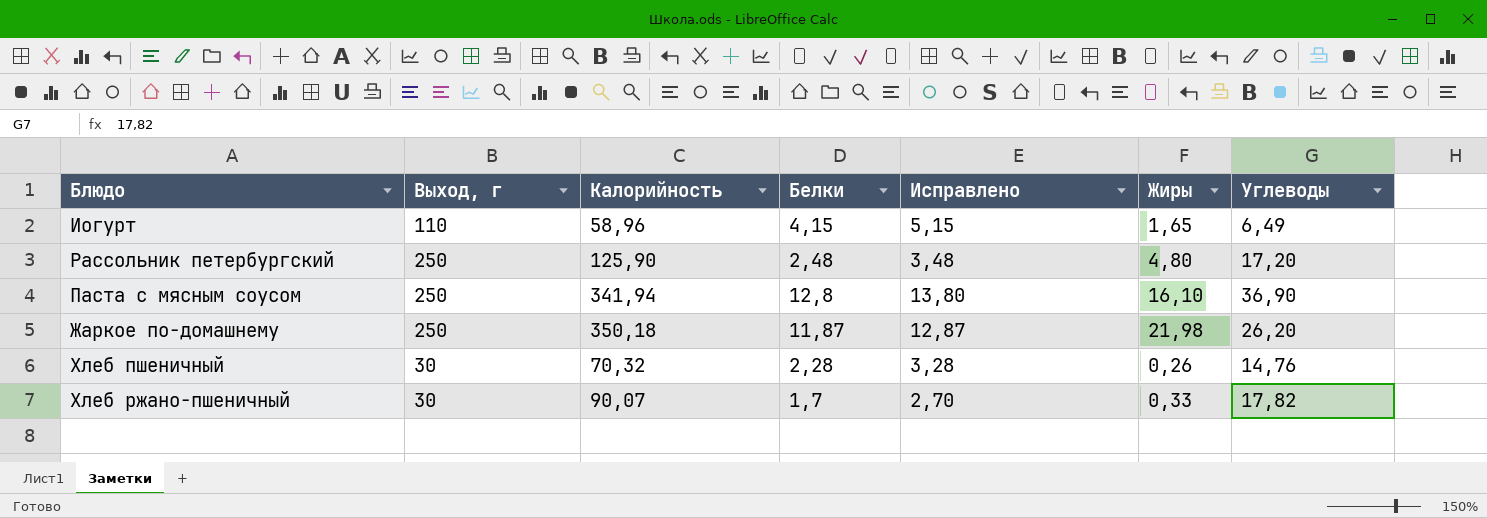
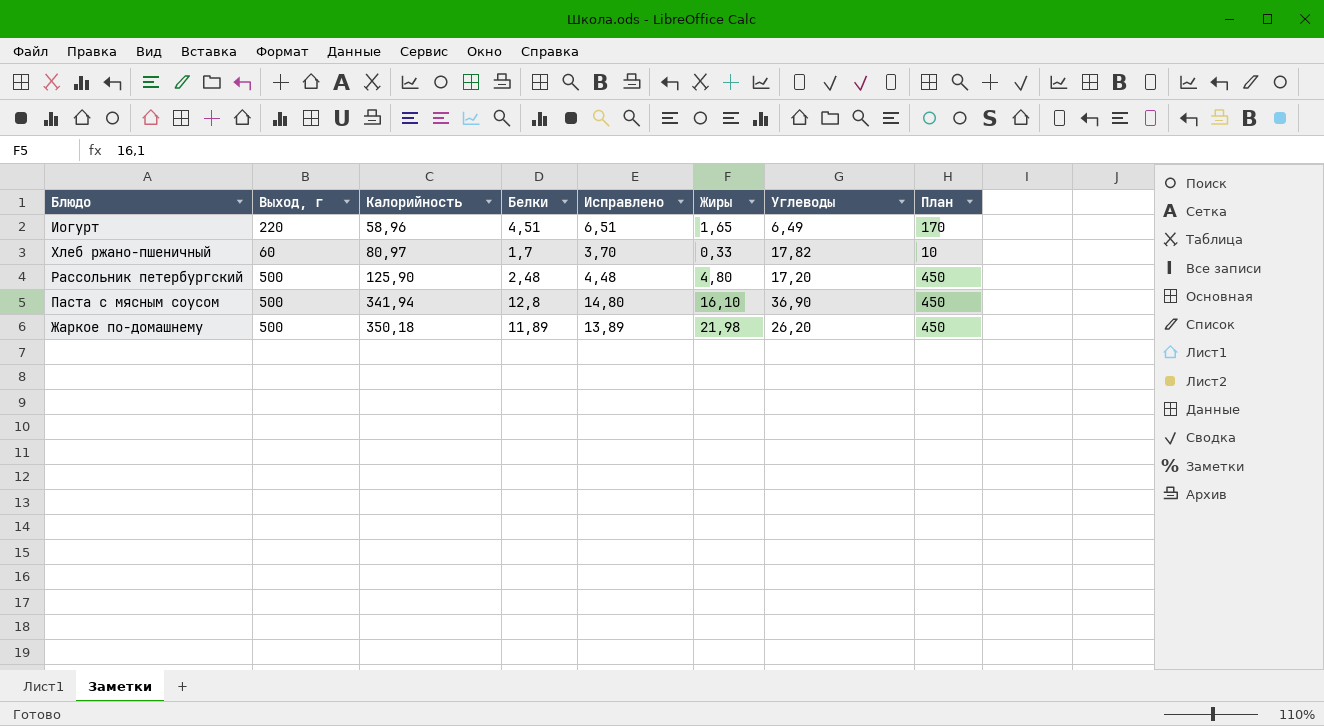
row order: none -> Калорийность ascending
column Исправлено | formula: [Белки] + 1 -> [Белки] + 2
column План | formula: none -> [Выход, г] - 50
row Хлеб пшеничный: 30 | 70,32 | 2,28 | 3,28 | 0,26 | 14,76 -> none
Иогурт | Выход, г: 110 -> 220
Иогурт | Белки: 4,15 -> 4,51
Хлеб ржано-пшеничный | Выход, г: 30 -> 60
Хлеб ржано-пшеничный | Калорийность: 90,07 -> 80,97
Рассольник петербургский | Выход, г: 250 -> 500
Паста с мясным соусом | Выход, г: 250 -> 500
Жаркое по-домашнему | Выход, г: 250 -> 500
Жаркое по-домашнему | Белки: 11,87 -> 11,89

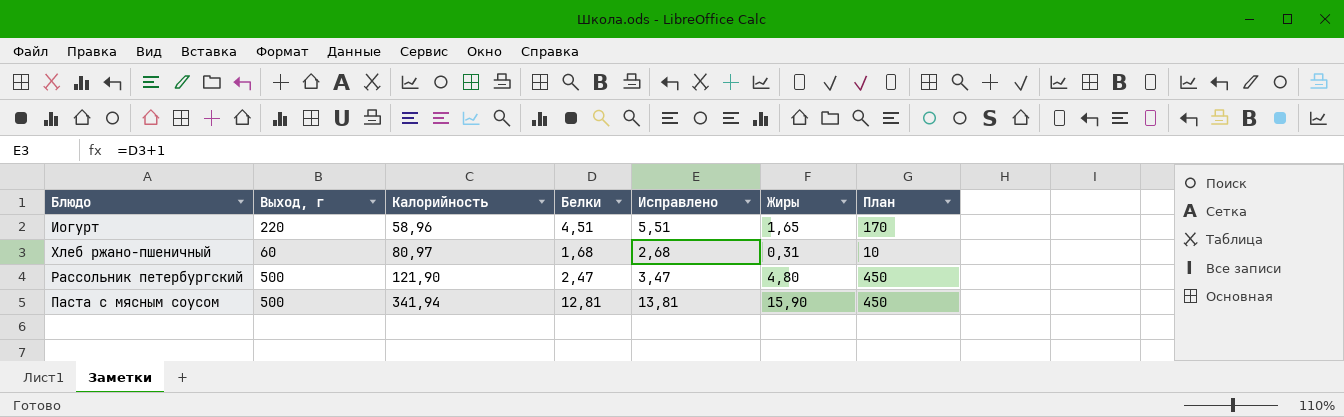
column Углеводы | position: 7 -> none
column Исправлено | formula: [Белки] + 2 -> [Белки] + 1
row Жаркое по-домашнему: 500 | 350,18 | 11,89 | 13,89 | 21,98 | 26,20 | 450 -> none
Хлеб ржано-пшеничный | Белки: 1,7 -> 1,68
Хлеб ржано-пшеничный | Жиры: 0,33 -> 0,31
Рассольник петербургский | Калорийность: 125,90 -> 121,90
Рассольник петербургский | Белки: 2,48 -> 2,47
Паста с мясным соусом | Белки: 12,8 -> 12,81
Паста с мясным соусом | Жиры: 16,10 -> 15,90

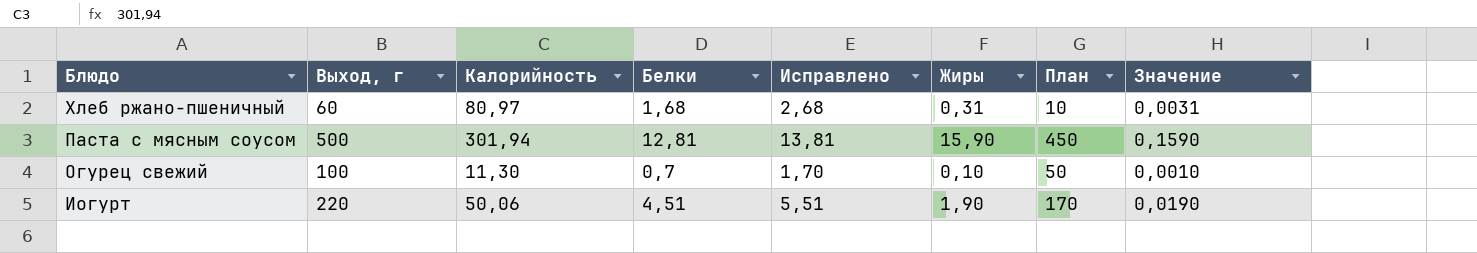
row order: Калорийность ascending -> Блюдо descending
column Значение | formula: none -> [Жиры] * 0,01
row Рассольник петербургский: 500 | 121,90 | 2,47 | 3,47 | 4,80 | 450 -> none
Паста с мясным соусом | Калорийность: 341,94 -> 301,94
row Огурец свежий: none -> 100 | 11,30 | 0,7 | 1,70 | 0,10 | 50 | 0,0010
Иогурт | Калорийность: 58,96 -> 50,06
Иогурт | Жиры: 1,65 -> 1,90

